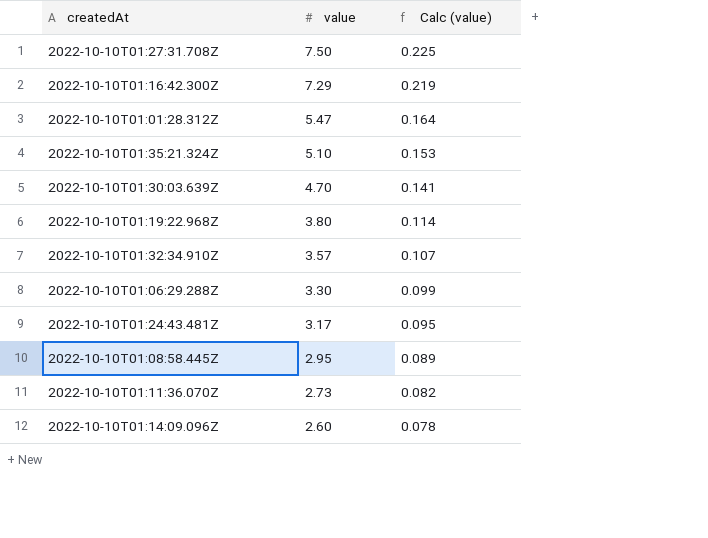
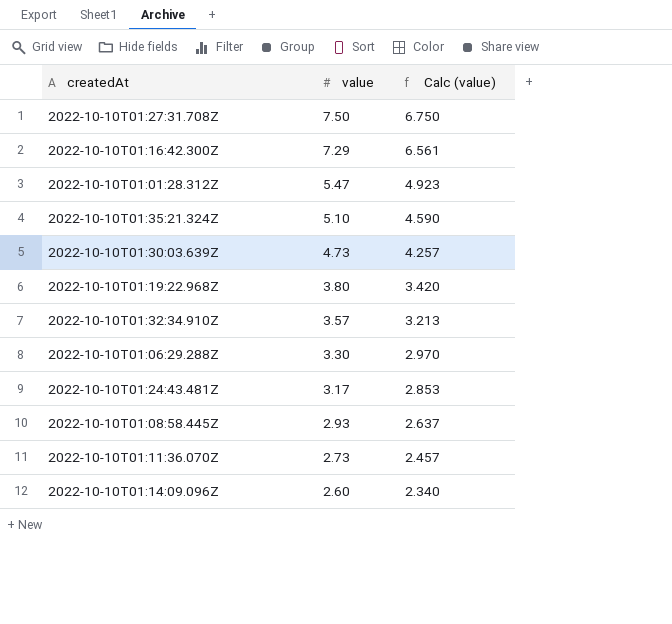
column Calc (value) | formula: [value] * 0.03 -> [value] * 0.9
2022-10-10T01:30:03.639Z | value: 4.70 -> 4.73
2022-10-10T01:08:58.445Z | value: 2.95 -> 2.93

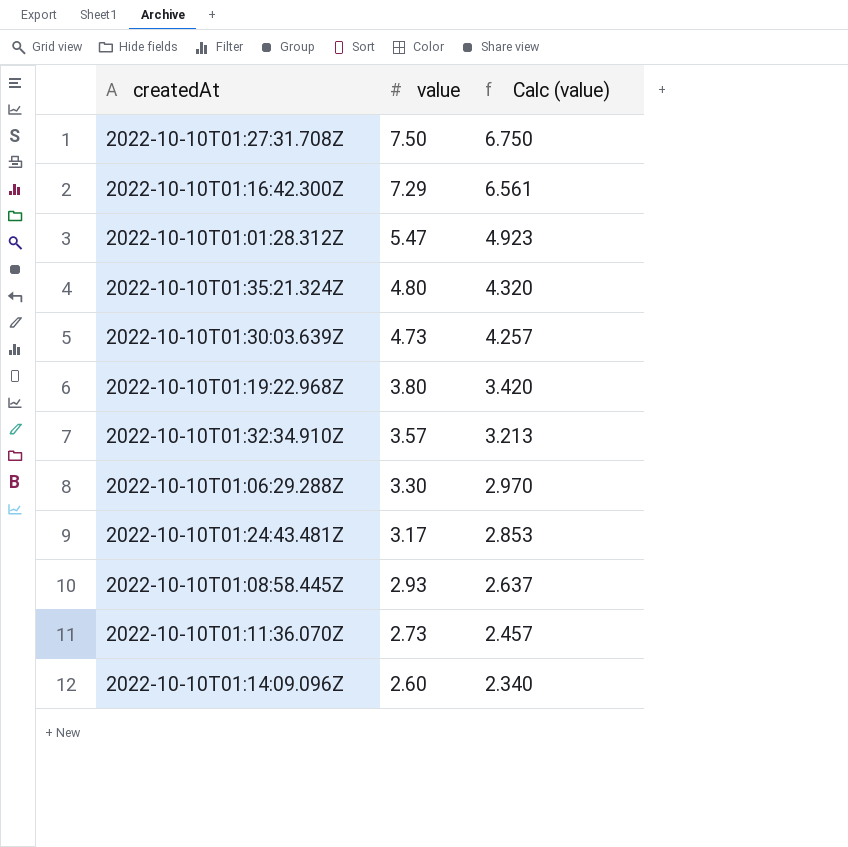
2022-10-10T01:35:21.324Z | value: 5.10 -> 4.80
2022-10-10T01:35:21.324Z | Calc (value): 4.590 -> 4.320

